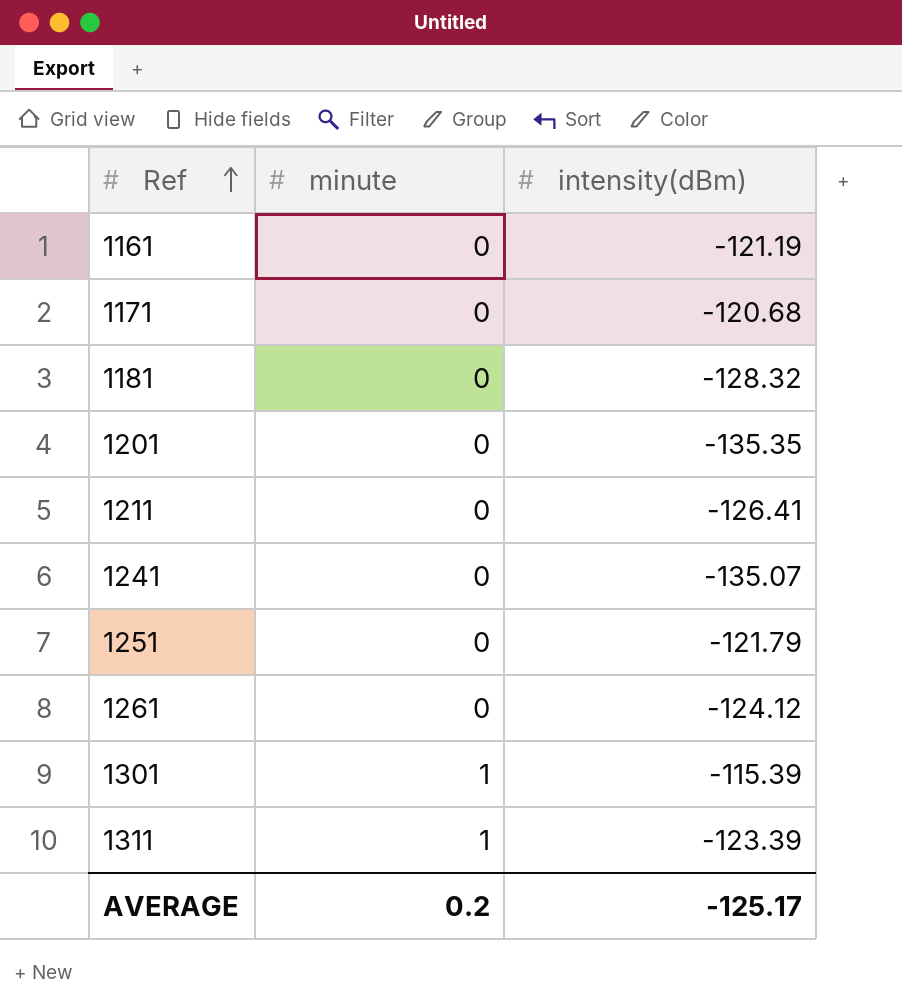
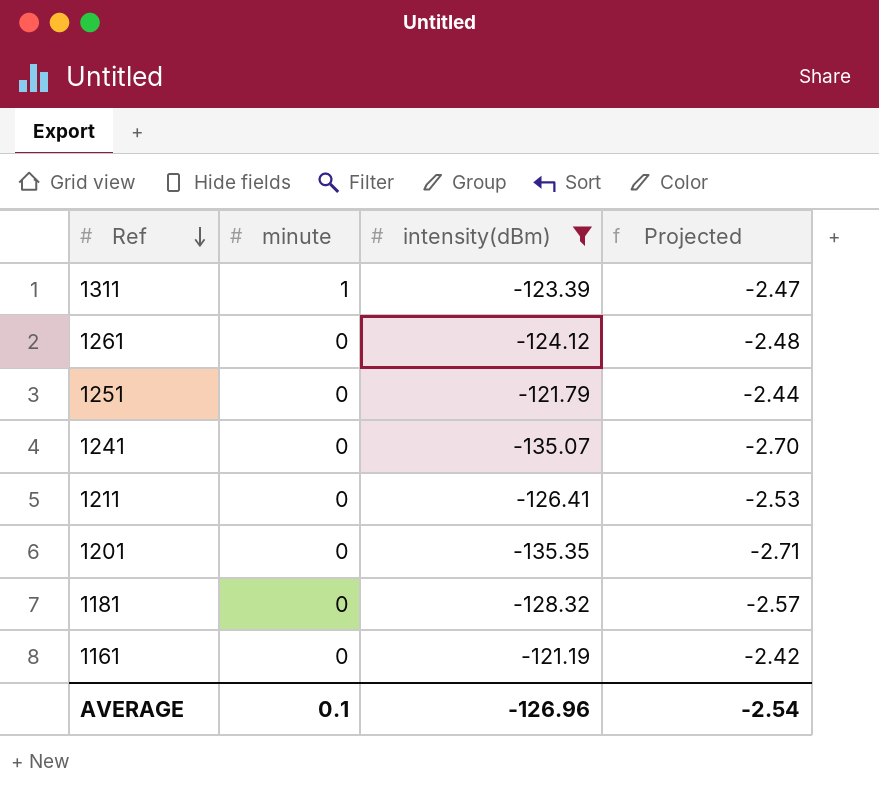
filter: none -> intensity(dBm) <= -121.19
row order: Ref ascending -> Ref descending
column Projected | formula: none -> [intensity(dBm)] * 0.02
AVERAGE | minute: 0.2 -> 0.1
AVERAGE | intensity(dBm): -125.17 -> -126.96

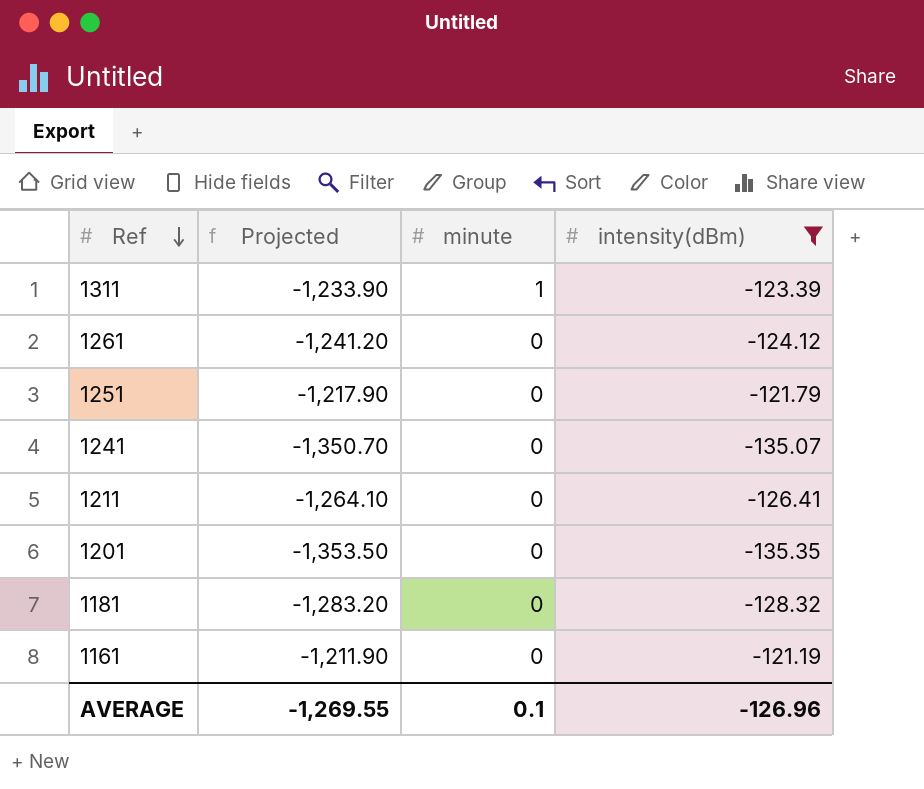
column Projected | formula: [intensity(dBm)] * 0.02 -> [intensity(dBm)] * 10
column Projected | position: 4 -> 2
AVERAGE | Projected: -2.54 -> -1,269.55

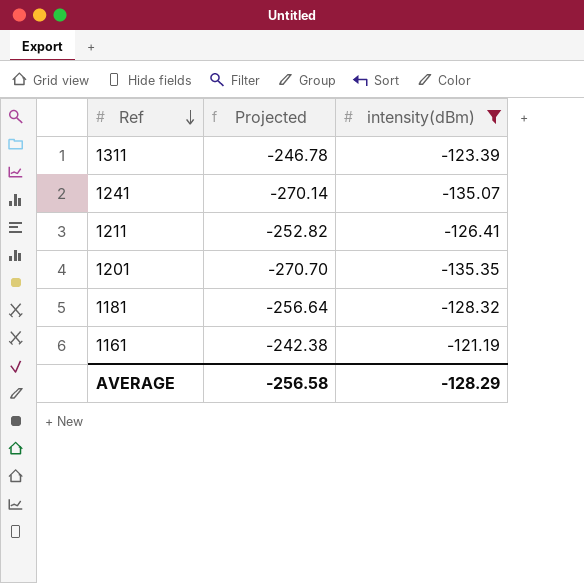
column minute | position: 3 -> none
column Projected | formula: [intensity(dBm)] * 10 -> [intensity(dBm)] * 2
row 1261: -1,241.20 | 0 | -124.12 -> none
row 1251: -1,217.90 | 0 | -121.79 -> none
AVERAGE | Projected: -1,269.55 -> -256.58
AVERAGE | intensity(dBm): -126.96 -> -128.29

